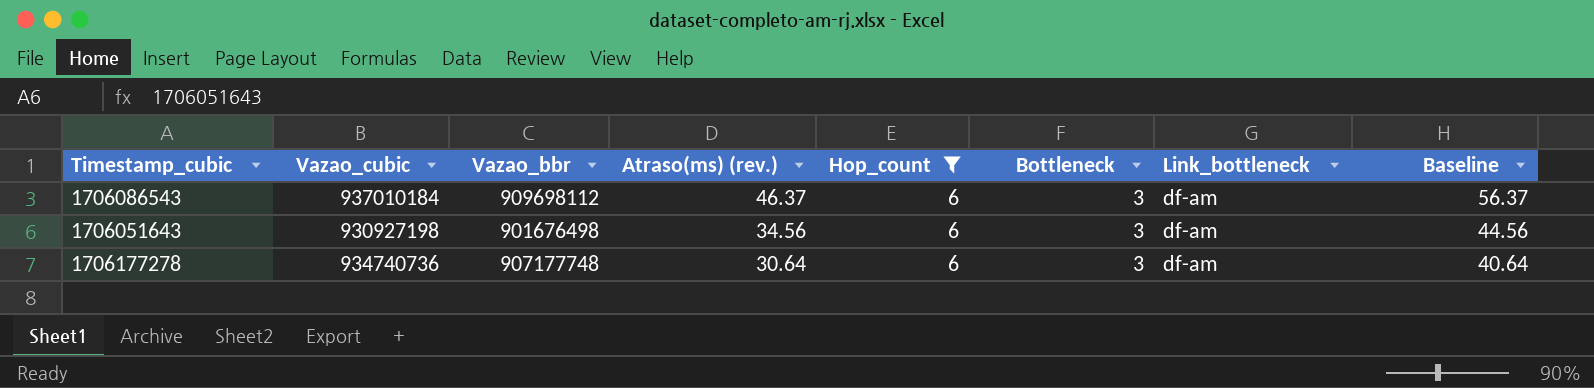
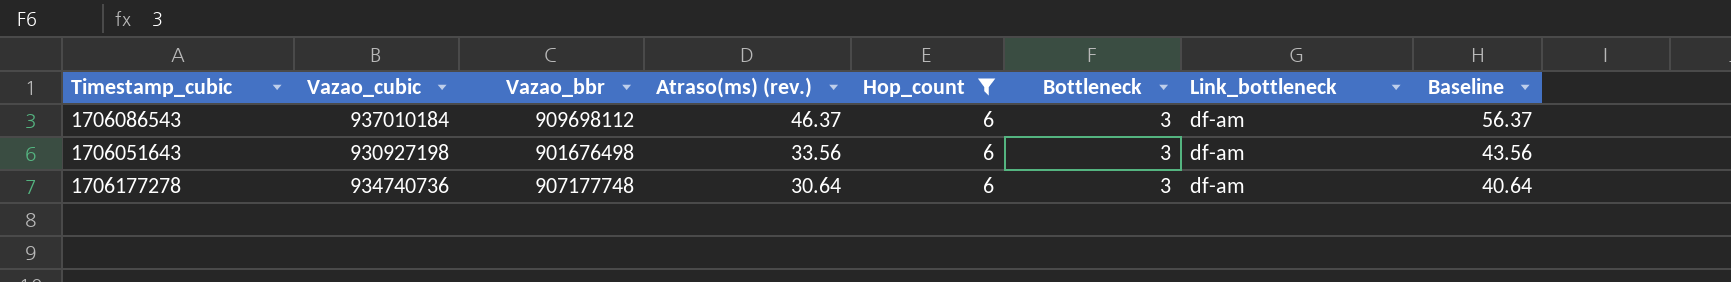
1706051643 | Atraso(ms) (rev.): 34.56 -> 33.56
1706051643 | Baseline: 44.56 -> 43.56

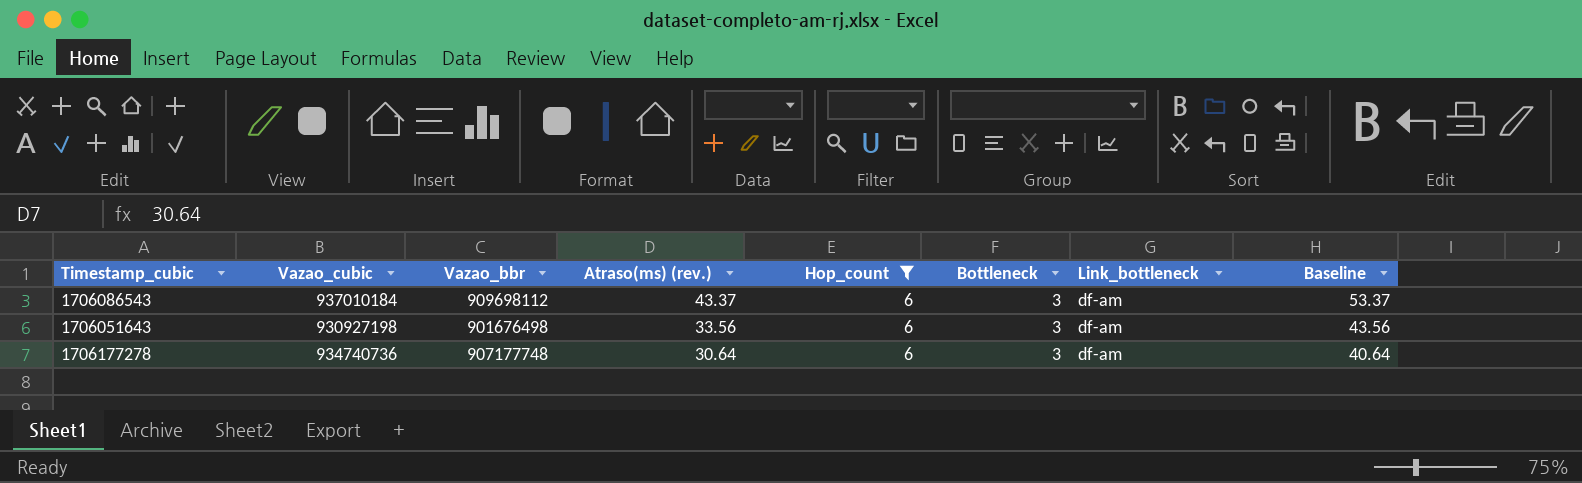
1706086543 | Atraso(ms) (rev.): 46.37 -> 43.37
1706086543 | Baseline: 56.37 -> 53.37

